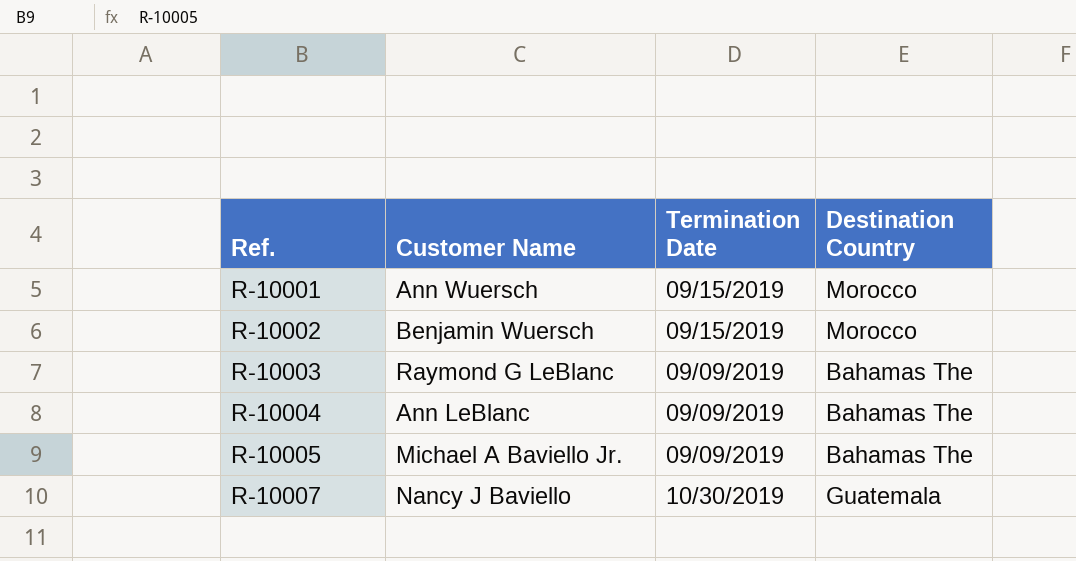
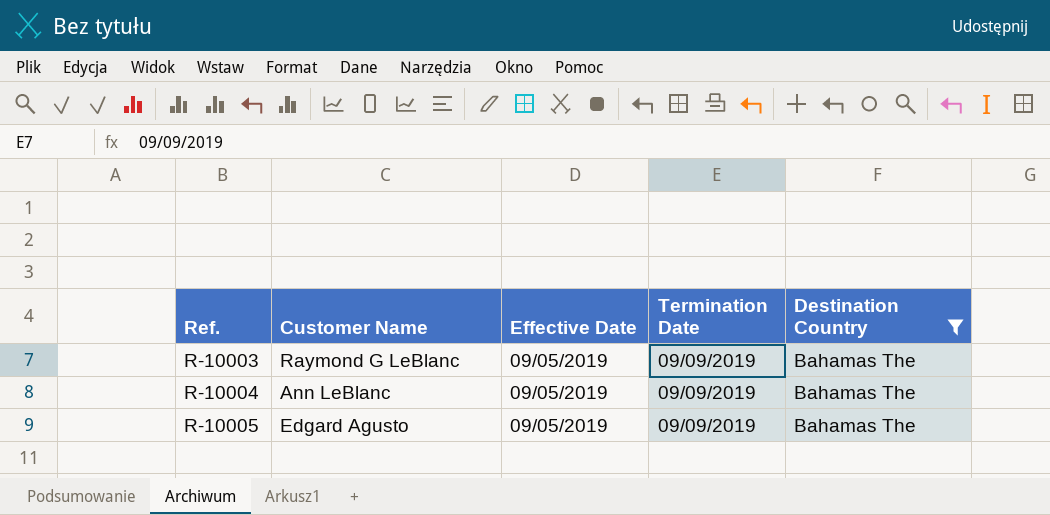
filter: none -> Destination Country = Bahamas The
column Effective Date | position: none -> 3
R-10005 | Customer Name: Michael A Baviello Jr. -> Edgard Agusto

